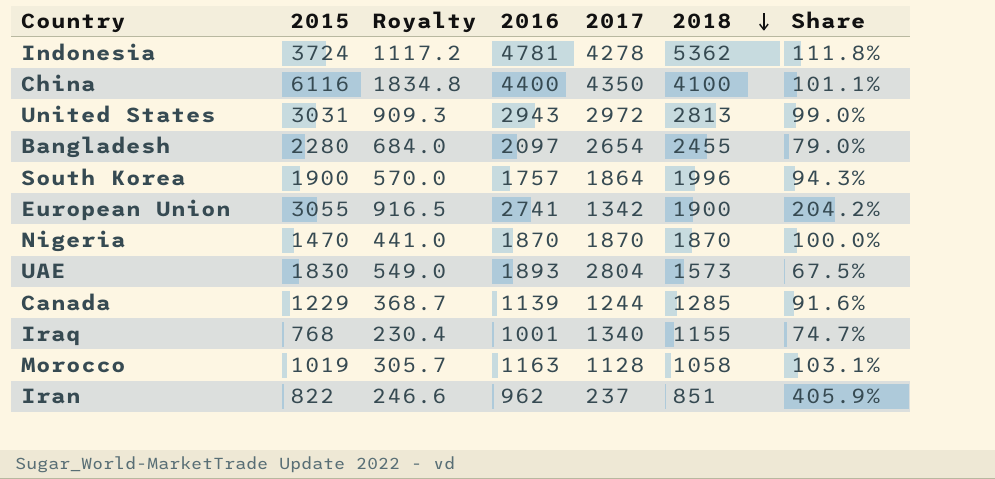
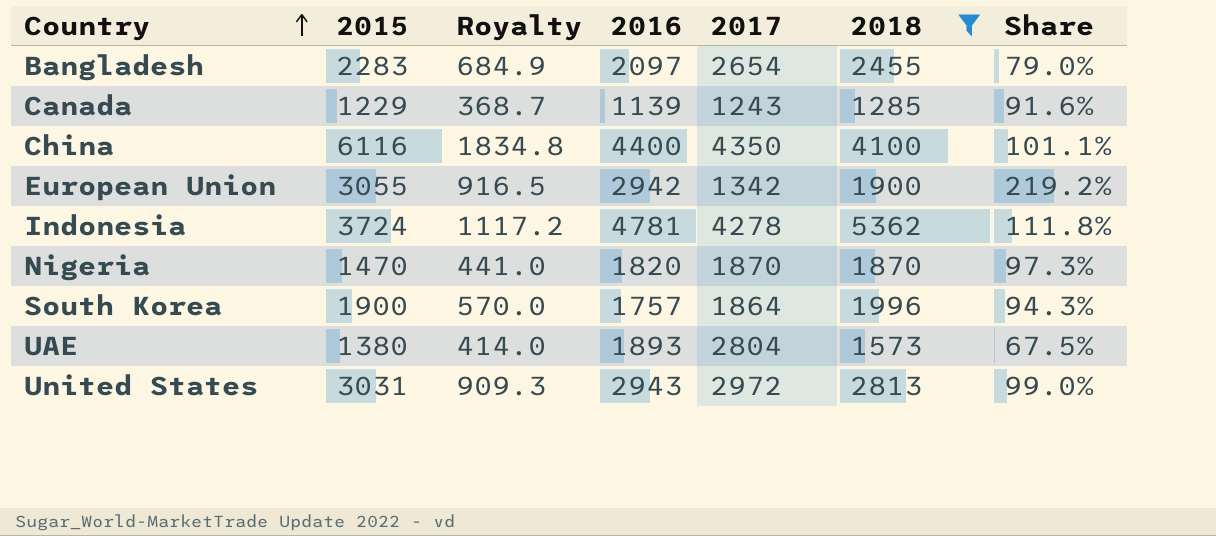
filter: none -> 2018 >= 1285
row order: 2018 descending -> Country ascending
Bangladesh | 2015: 2280 -> 2283
Bangladesh | Royalty: 684.0 -> 684.9
Canada | 2017: 1244 -> 1243
European Union | 2016: 2741 -> 2942
European Union | Share: 204.2% -> 219.2%
Nigeria | 2016: 1870 -> 1820
Nigeria | Share: 100.0% -> 97.3%
UAE | 2015: 1830 -> 1380
UAE | Royalty: 549.0 -> 414.0

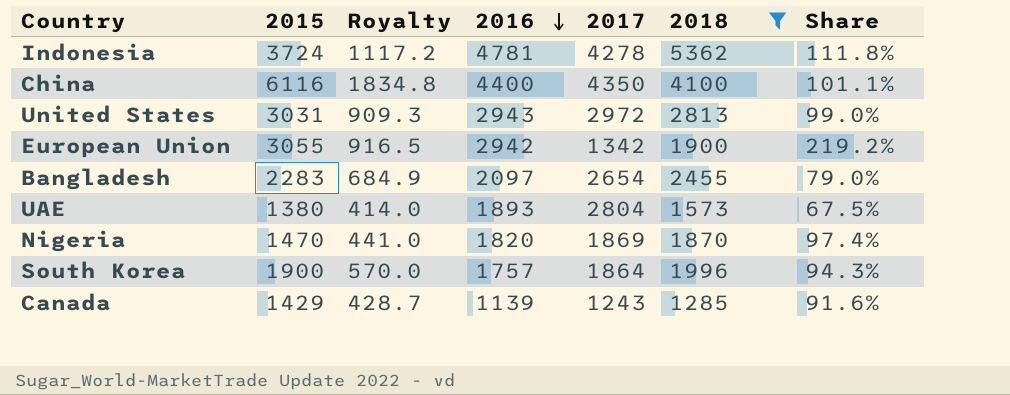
row order: Country ascending -> 2016 descending
Nigeria | 2017: 1870 -> 1869
Nigeria | Share: 97.3% -> 97.4%
Canada | 2015: 1229 -> 1429
Canada | Royalty: 368.7 -> 428.7

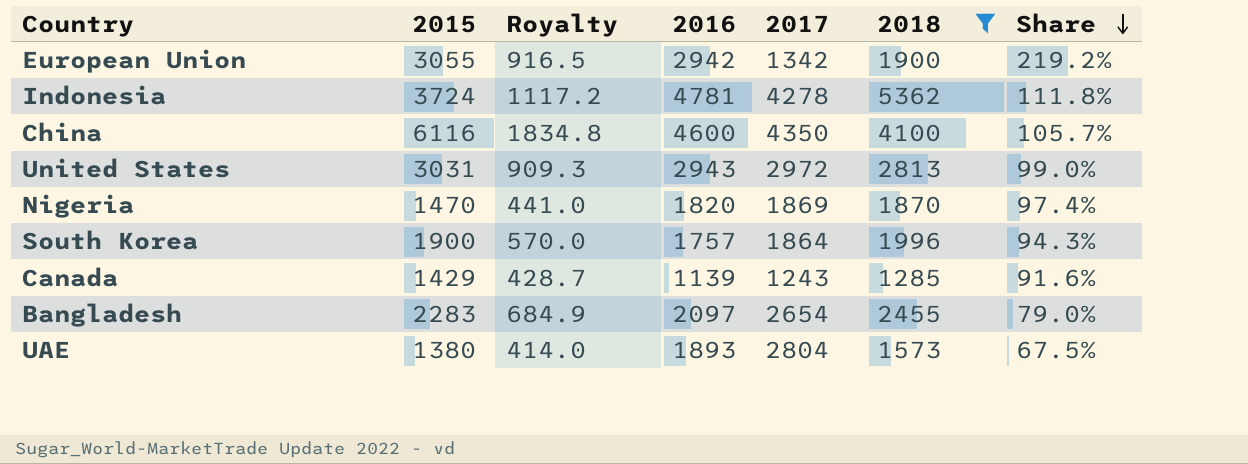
row order: 2016 descending -> Share descending
China | 2016: 4400 -> 4600
China | Share: 101.1% -> 105.7%

